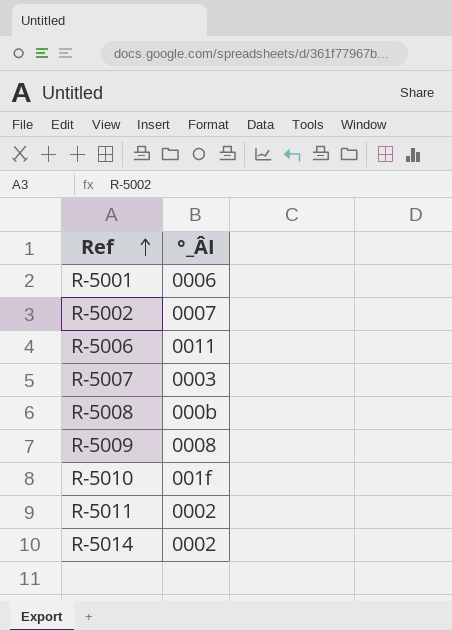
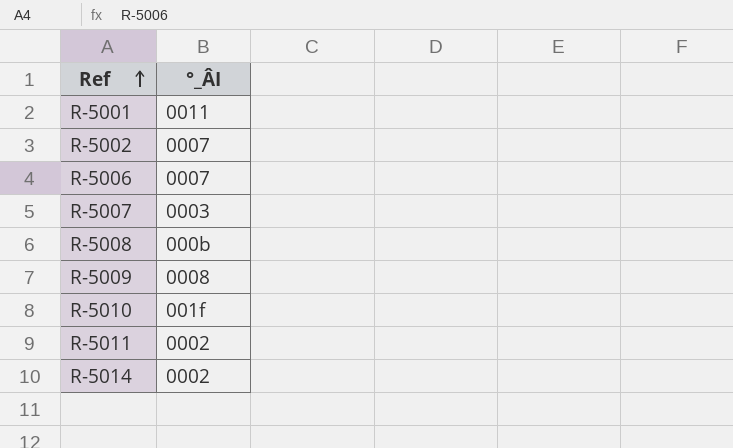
R-5001 | °_ÂI: 0006 -> 0011
R-5006 | °_ÂI: 0011 -> 0007

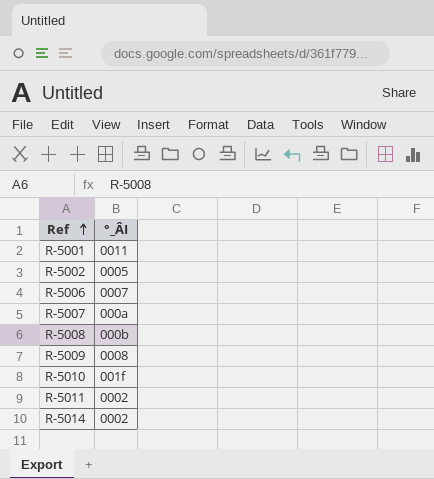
R-5002 | °_ÂI: 0007 -> 0005
R-5007 | °_ÂI: 0003 -> 000a

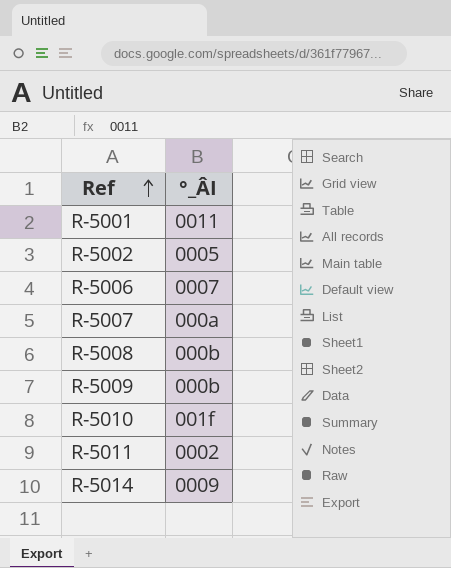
R-5009 | °_ÂI: 0008 -> 000b
R-5014 | °_ÂI: 0002 -> 0009

